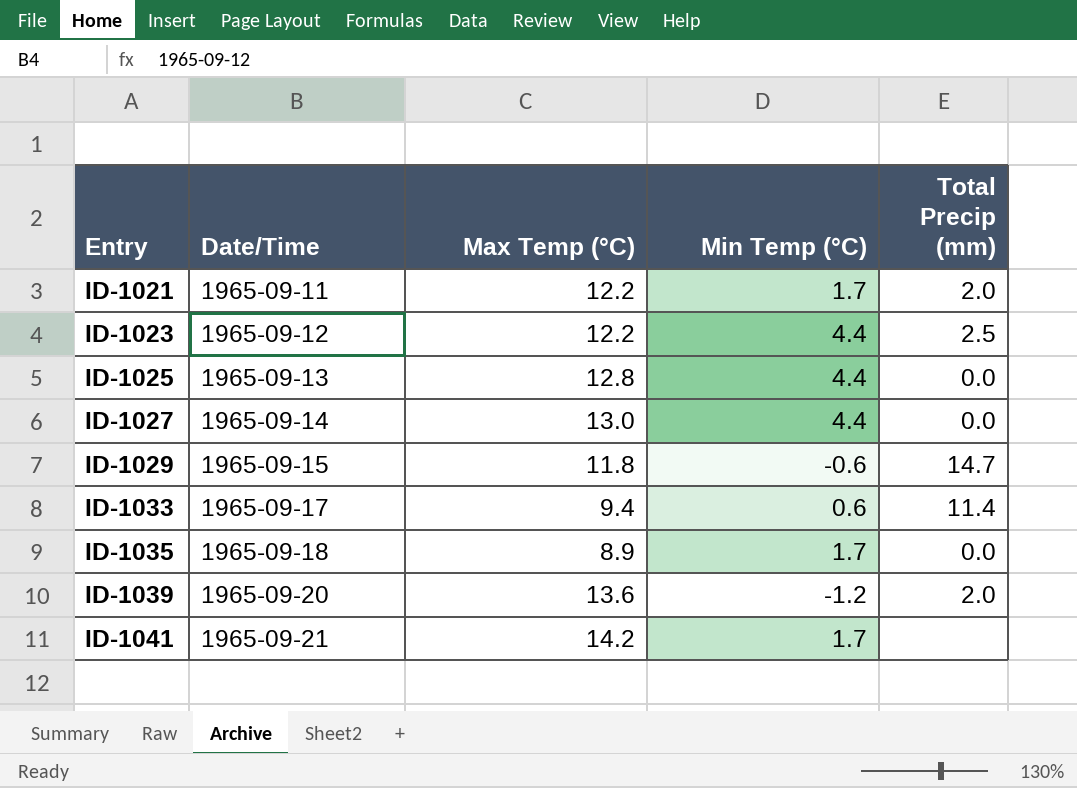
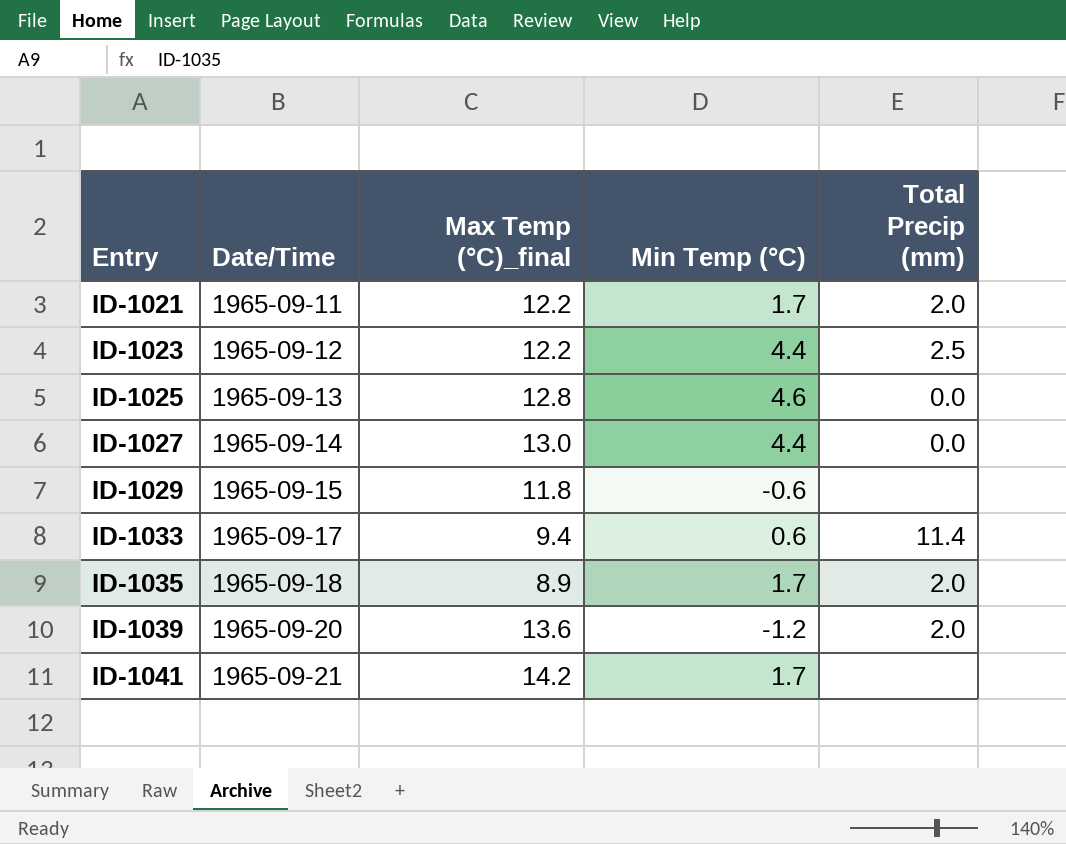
column name: Max Temp (°C) -> Max Temp (°C)_final
ID-1025 | Min Temp (°C): 4.4 -> 4.6
ID-1029 | Total Precip (mm): 14.7 -> none
ID-1035 | Total Precip (mm): 0.0 -> 2.0

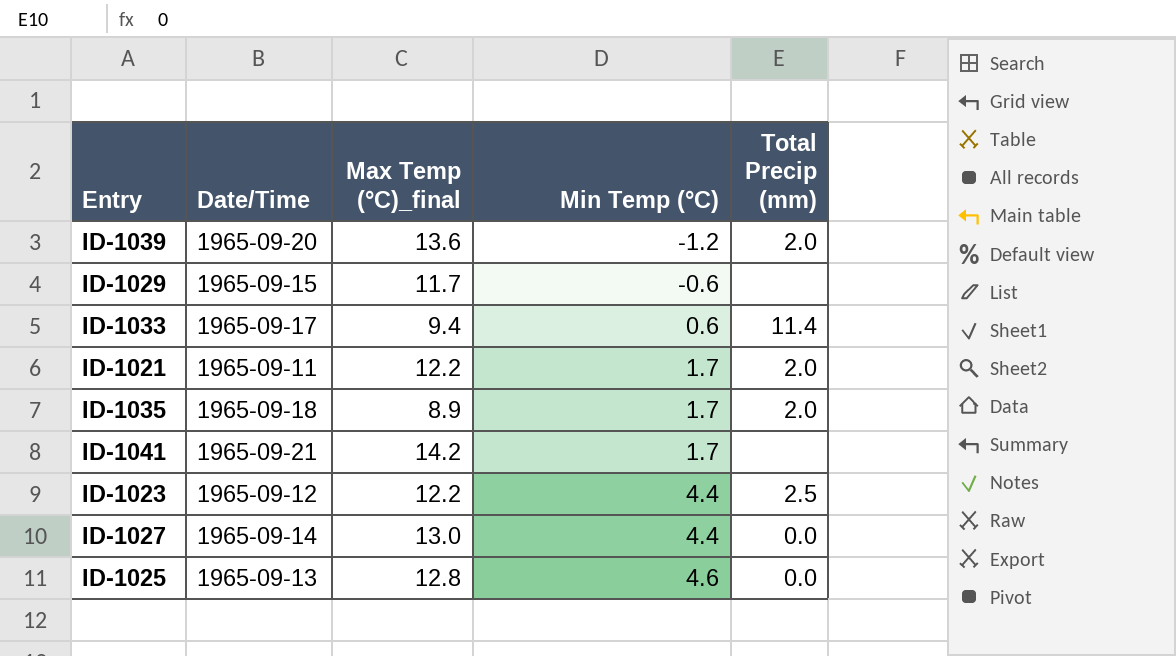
row order: Entry ascending -> Min Temp (°C) ascending
ID-1029 | Max Temp (°C)_final: 11.8 -> 11.7

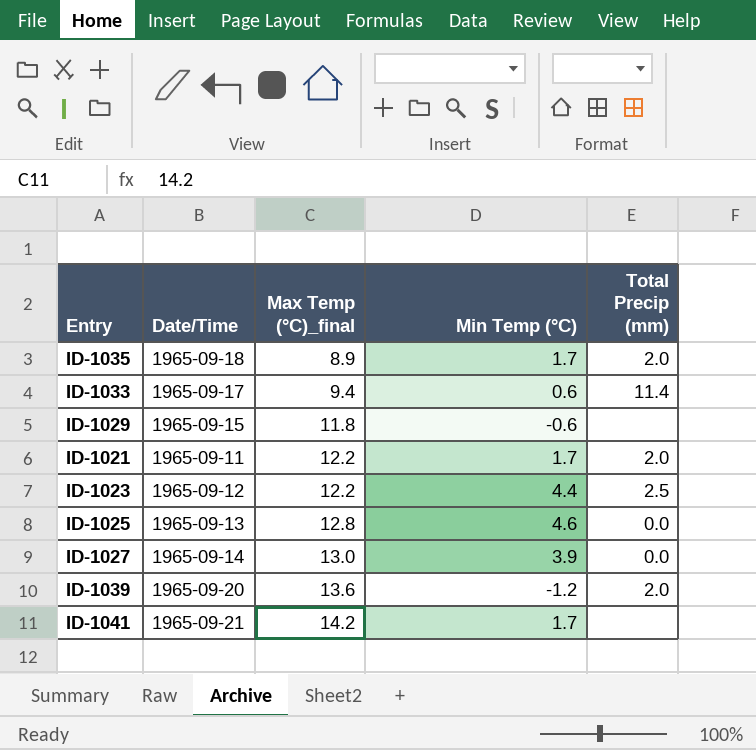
row order: Min Temp (°C) ascending -> Max Temp (°C)_final ascending
ID-1029 | Max Temp (°C)_final: 11.7 -> 11.8
ID-1027 | Min Temp (°C): 4.4 -> 3.9

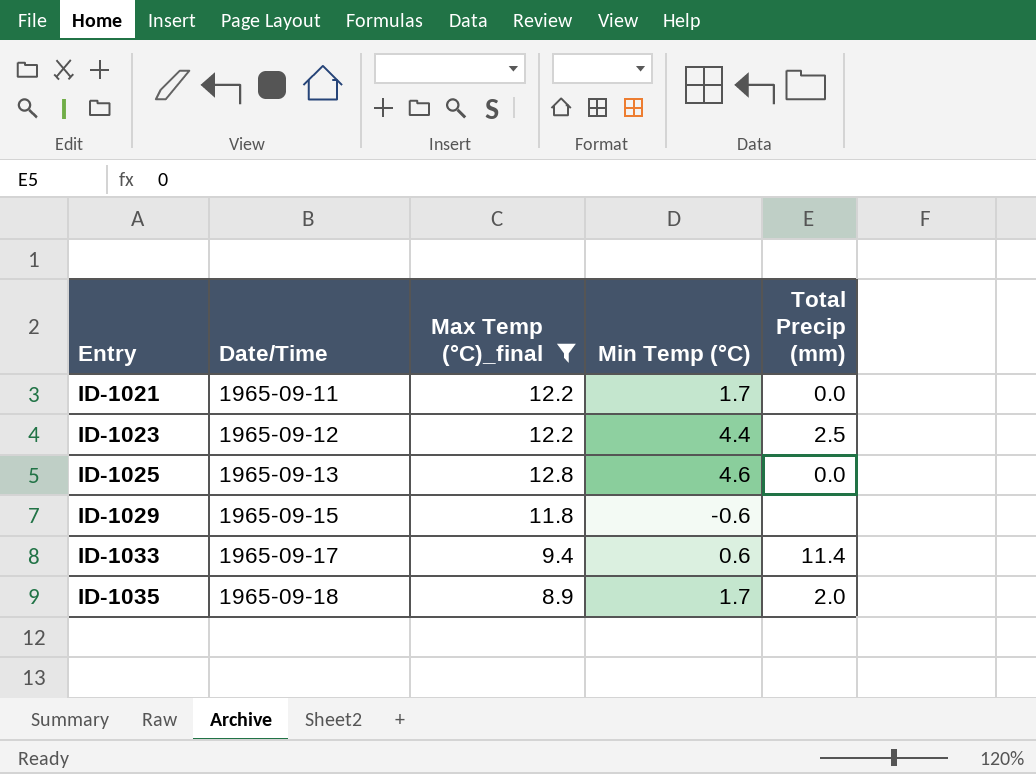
filter: none -> Max Temp (°C)_final <= 12.8
row order: Max Temp (°C)_final ascending -> Entry ascending
ID-1021 | Total Precip (mm): 2.0 -> 0.0

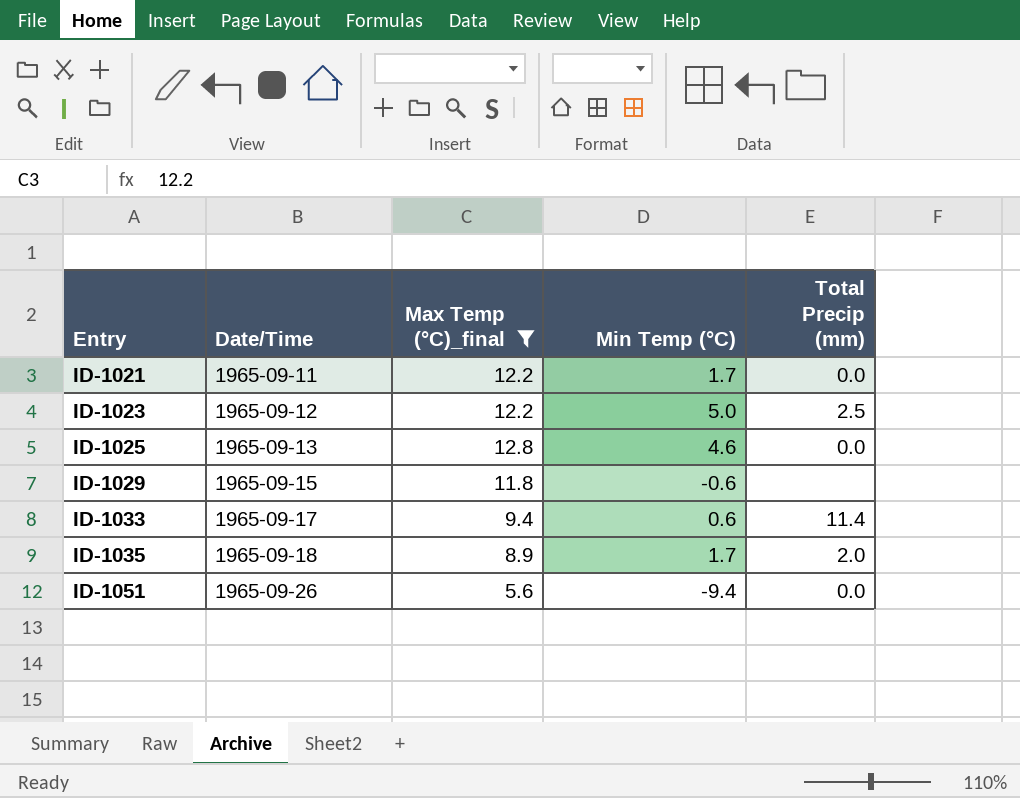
ID-1023 | Min Temp (°C): 4.4 -> 5.0
row ID-1051: none -> 1965-09-26 | 5.6 | -9.4 | 0.0

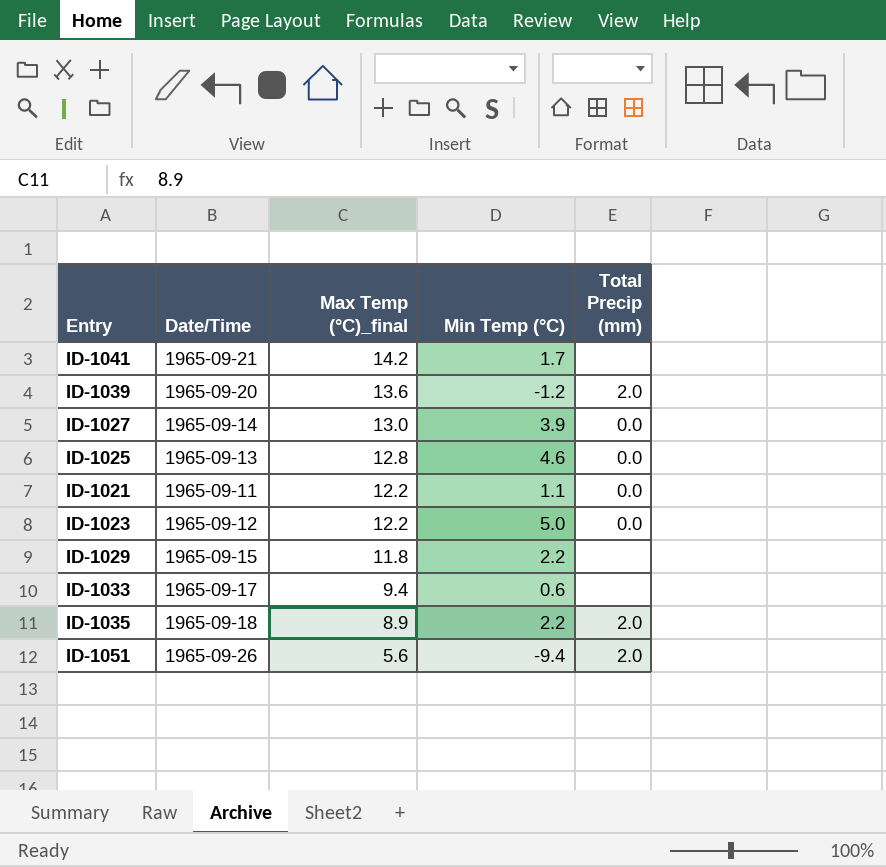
filter: Max Temp (°C)_final <= 12.8 -> none
row order: Entry ascending -> Max Temp (°C)_final descending
ID-1021 | Min Temp (°C): 1.7 -> 1.1
ID-1023 | Total Precip (mm): 2.5 -> 0.0
ID-1029 | Min Temp (°C): -0.6 -> 2.2
ID-1033 | Total Precip (mm): 11.4 -> none
ID-1035 | Min Temp (°C): 1.7 -> 2.2
ID-1051 | Total Precip (mm): 0.0 -> 2.0

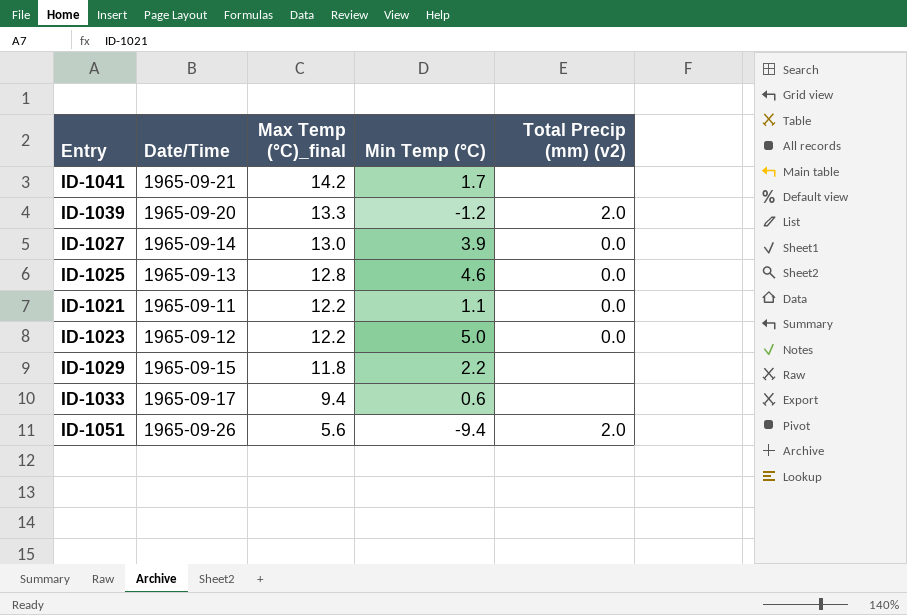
column name: Total Precip (mm) -> Total Precip (mm) (v2)
row ID-1035: 1965-09-18 | 8.9 | 2.2 | 2.0 -> none
ID-1039 | Max Temp (°C)_final: 13.6 -> 13.3

